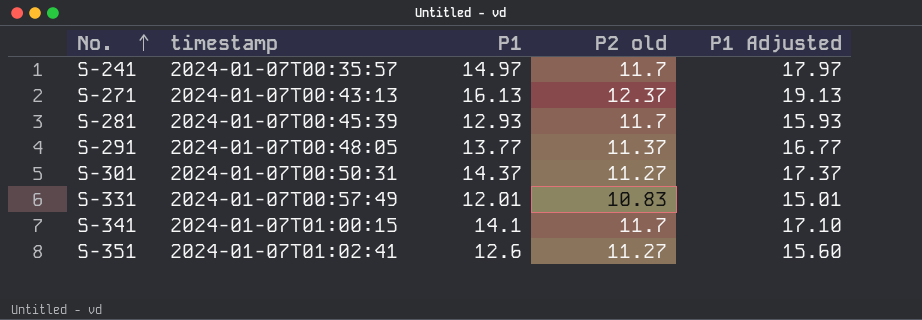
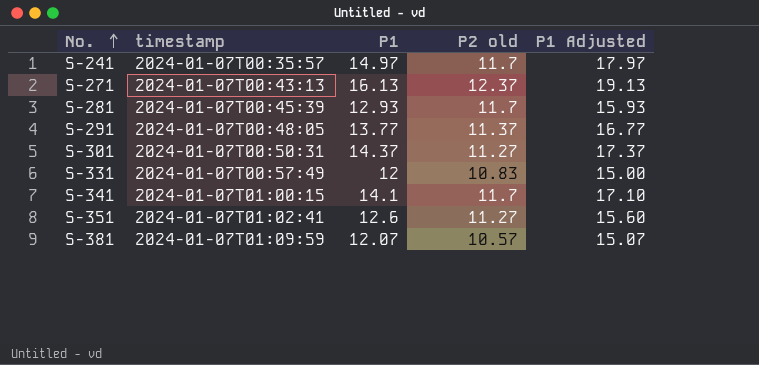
S-331 | P1: 12.01 -> 12
S-331 | P1 Adjusted: 15.01 -> 15.00
row S-381: none -> 2024-01-07T01:09:59 | 12.07 | 10.57 | 15.07

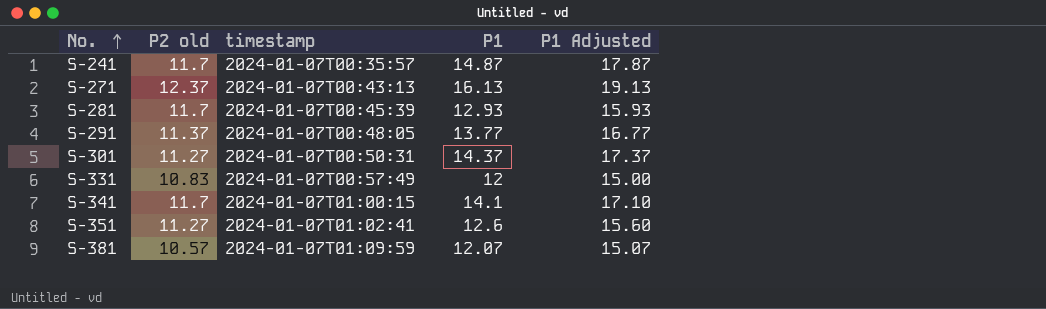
column P2 old | position: 4 -> 2
S-241 | P1: 14.97 -> 14.87
S-241 | P1 Adjusted: 17.97 -> 17.87

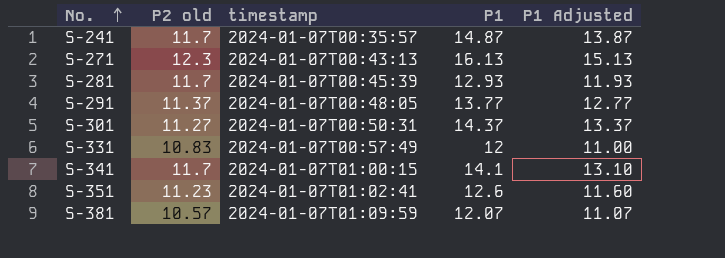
column P1 Adjusted | formula: [P1] + 3 -> [P1] - 1
S-271 | P2 old: 12.37 -> 12.3
S-351 | P2 old: 11.27 -> 11.23

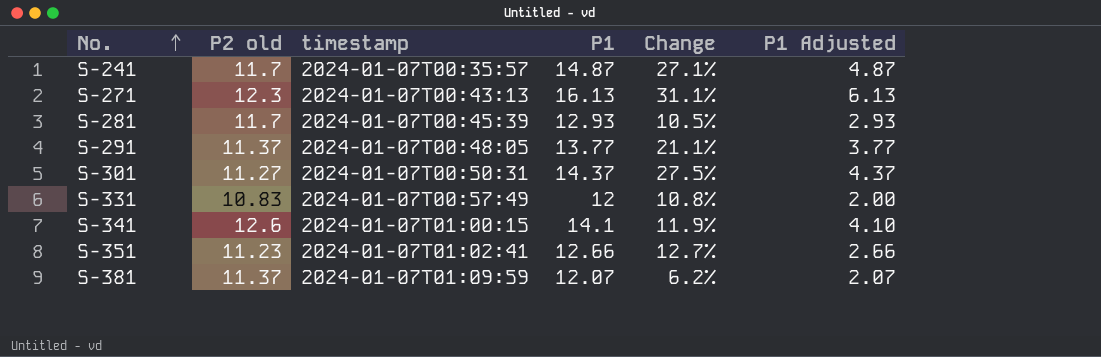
column Change | formula: none -> ([P1] - [P2 old]) / [P2 old]
column P1 Adjusted | formula: [P1] - 1 -> [P1] - 10
S-341 | P2 old: 11.7 -> 12.6
S-351 | P1: 12.6 -> 12.66
S-381 | P2 old: 10.57 -> 11.37

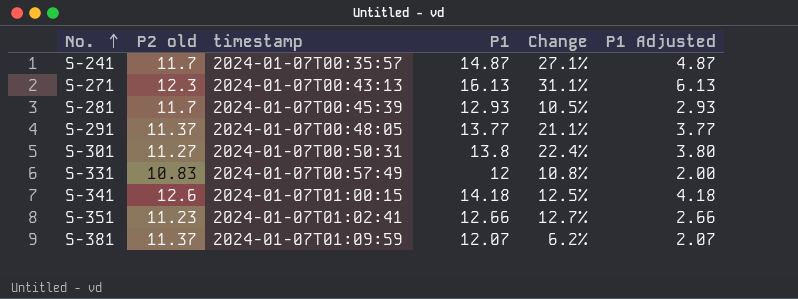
S-301 | P1: 14.37 -> 13.8
S-301 | Change: 27.5% -> 22.4%
S-301 | P1 Adjusted: 4.37 -> 3.80
S-341 | P1: 14.1 -> 14.18
S-341 | Change: 11.9% -> 12.5%
S-341 | P1 Adjusted: 4.10 -> 4.18

